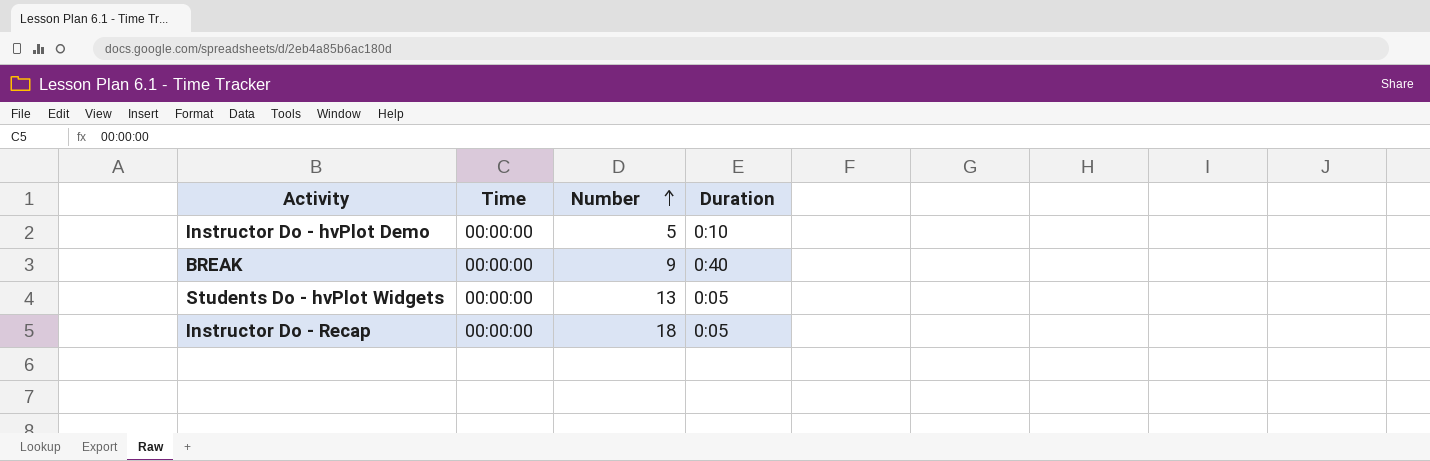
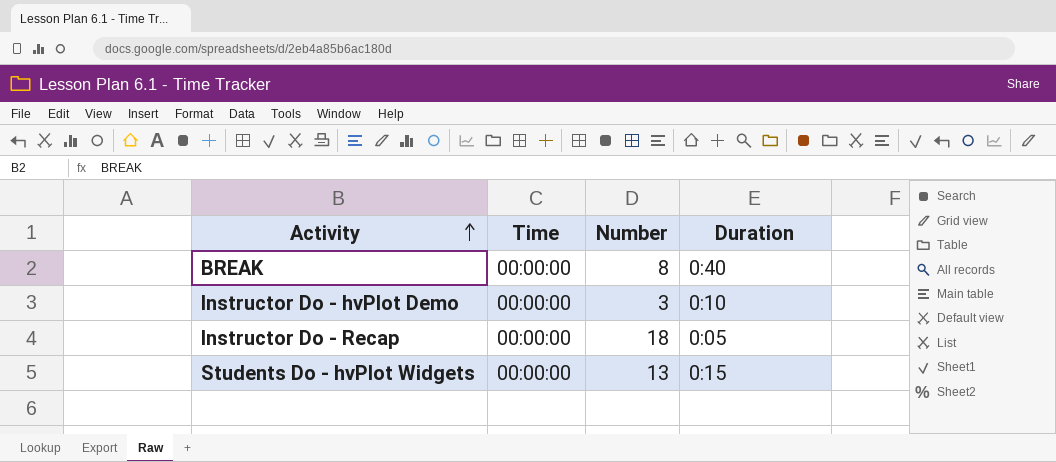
row order: Number ascending -> Activity ascending
BREAK | Number: 9 -> 8
Instructor Do - hvPlot Demo | Number: 5 -> 3
Students Do - hvPlot Widgets | Duration: 0:05 -> 0:15

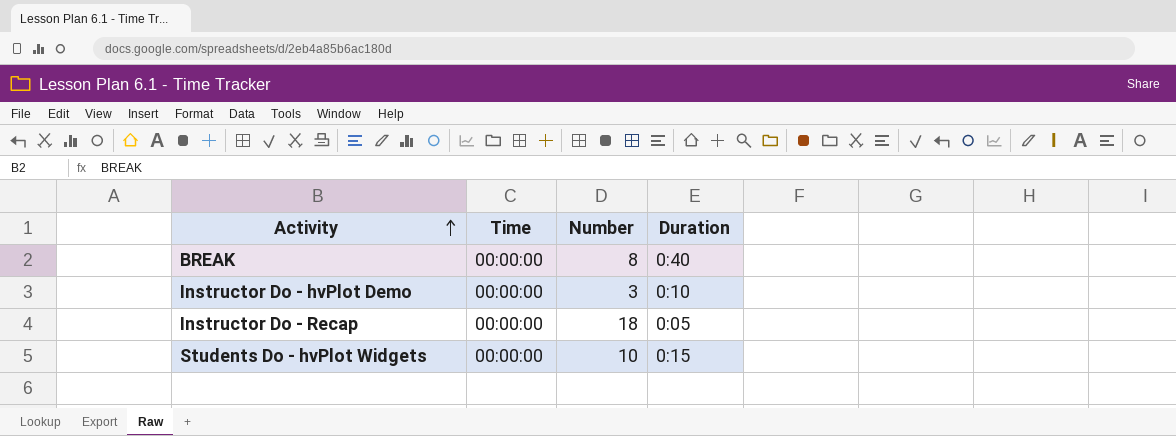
Students Do - hvPlot Widgets | Number: 13 -> 10

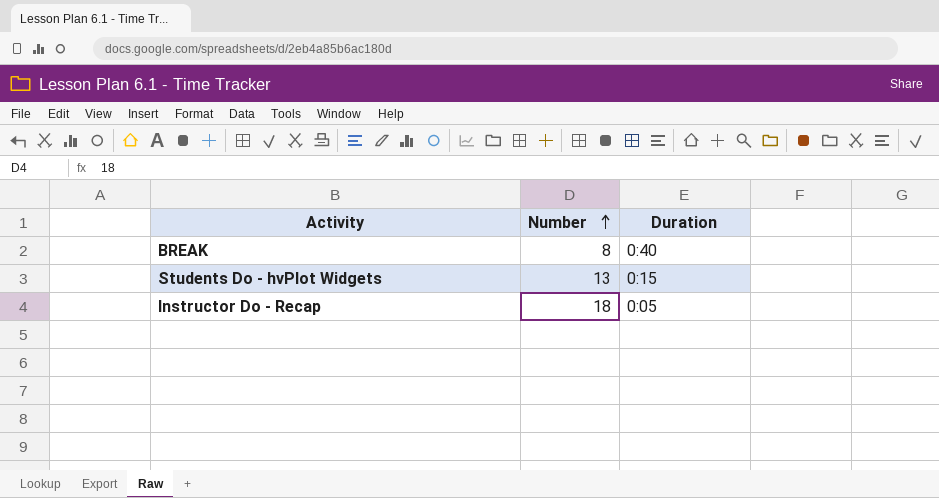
row order: Activity ascending -> Number ascending
column Time | position: 2 -> none
row Instructor Do - hvPlot Demo: 00:00:00 | 3 | 0:10 -> none
Students Do - hvPlot Widgets | Number: 10 -> 13

